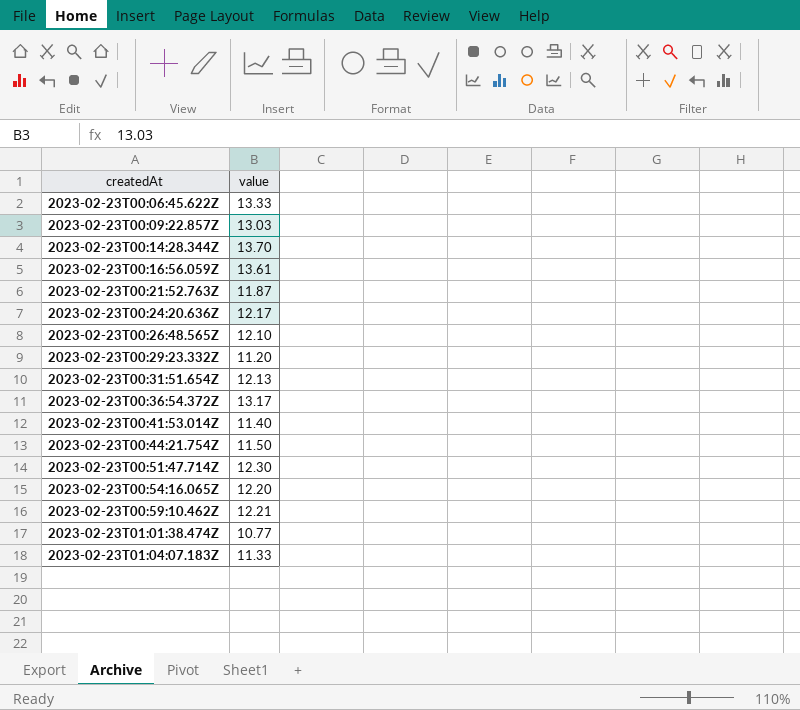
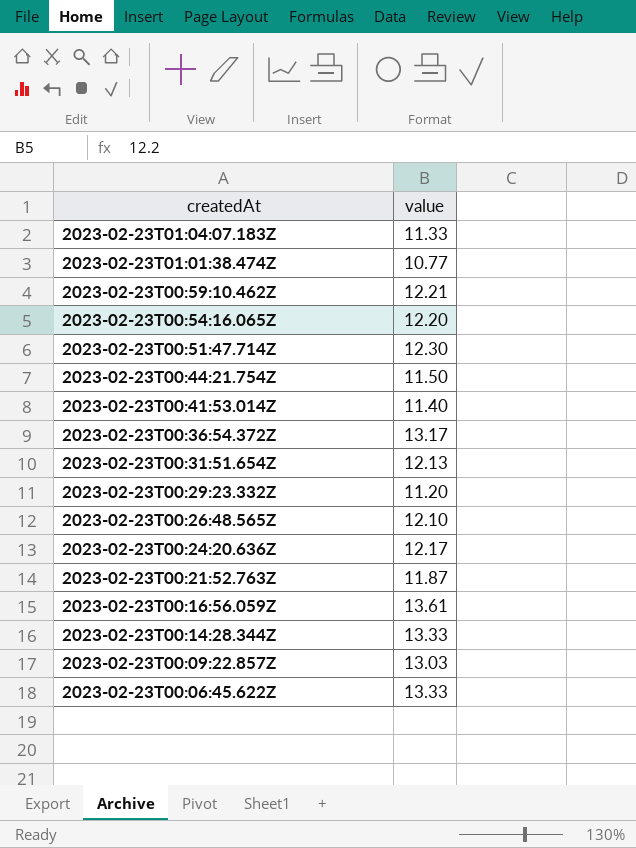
row order: createdAt ascending -> createdAt descending
2023-02-23T00:14:28.344Z | value: 13.70 -> 13.33

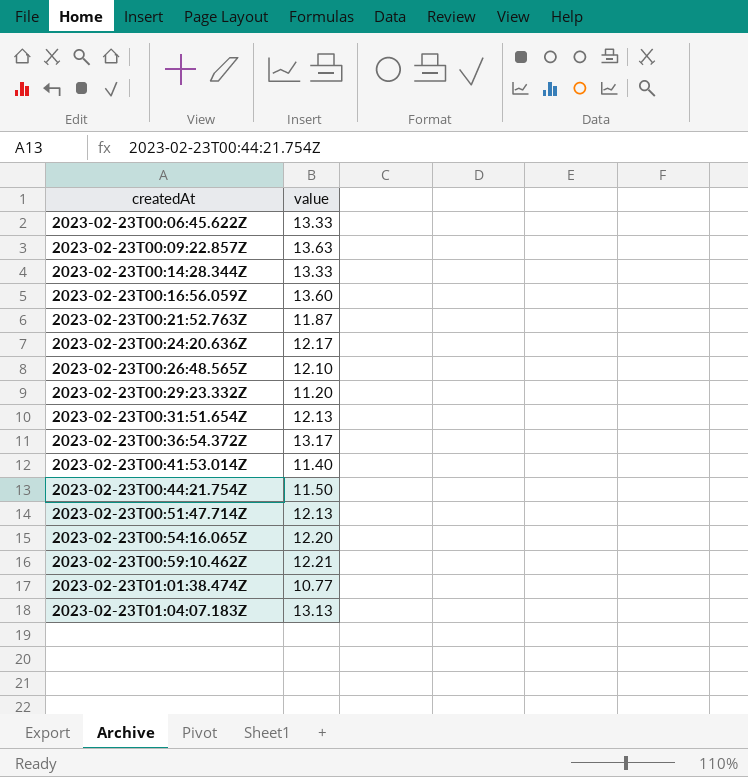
row order: createdAt descending -> createdAt ascending
2023-02-23T00:09:22.857Z | value: 13.03 -> 13.63
2023-02-23T00:16:56.059Z | value: 13.61 -> 13.60
2023-02-23T00:51:47.714Z | value: 12.30 -> 12.13
2023-02-23T01:04:07.183Z | value: 11.33 -> 13.13

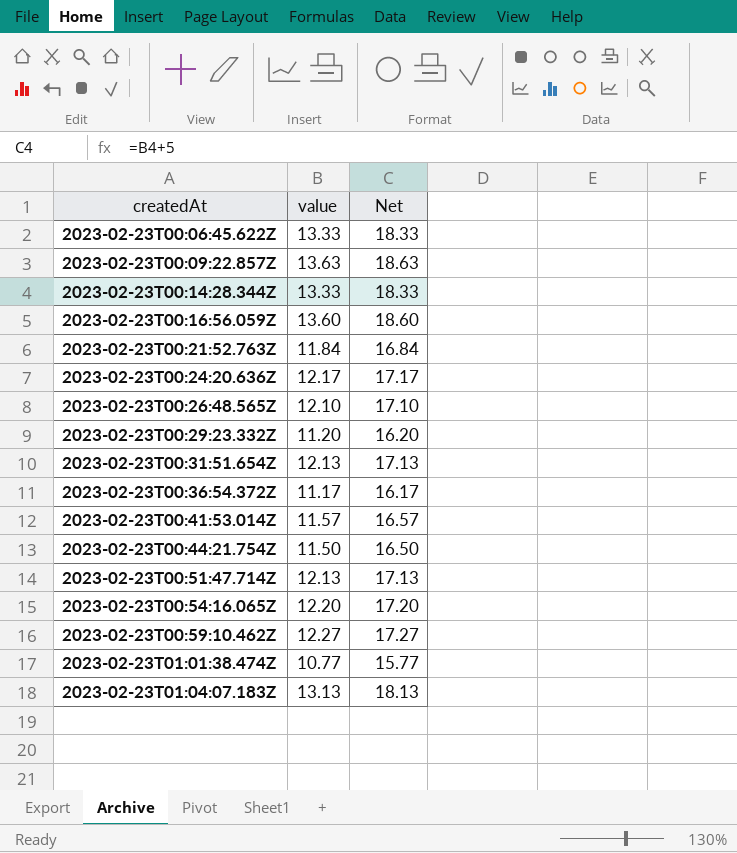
column Net | formula: none -> [value] + 5
2023-02-23T00:21:52.763Z | value: 11.87 -> 11.84
2023-02-23T00:36:54.372Z | value: 13.17 -> 11.17
2023-02-23T00:41:53.014Z | value: 11.40 -> 11.57
2023-02-23T00:59:10.462Z | value: 12.21 -> 12.27

